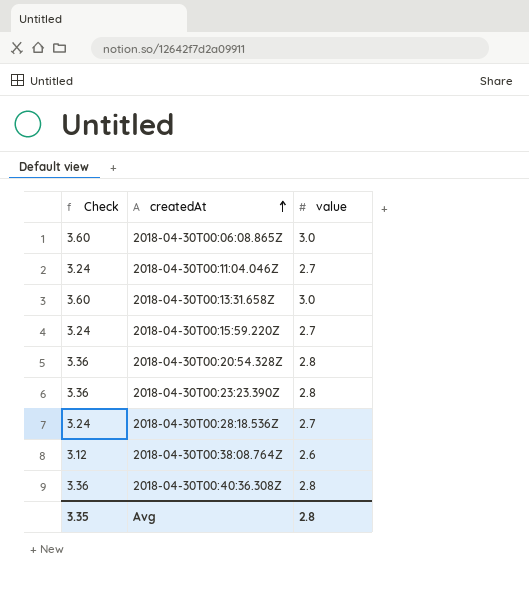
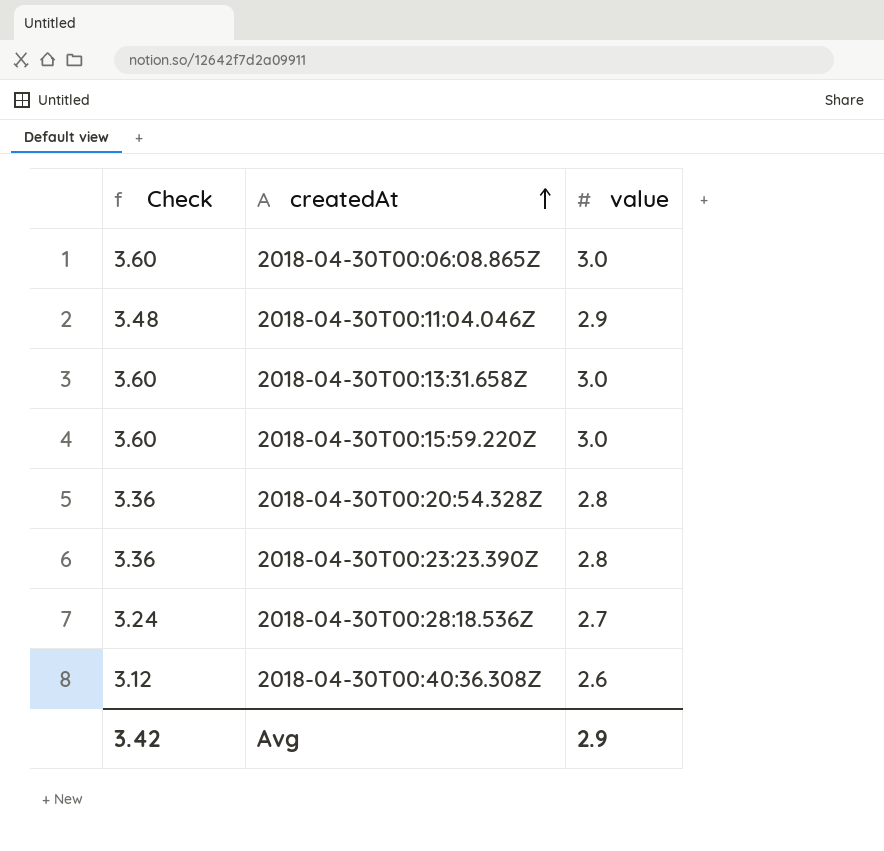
row 2018-04-30T00:38:08.764Z: 3.12 | 2.6 -> none
2018-04-30T00:11:04.046Z | Check: 3.24 -> 3.48
2018-04-30T00:11:04.046Z | value: 2.7 -> 2.9
2018-04-30T00:15:59.220Z | Check: 3.24 -> 3.60
2018-04-30T00:15:59.220Z | value: 2.7 -> 3.0
2018-04-30T00:40:36.308Z | Check: 3.36 -> 3.12
2018-04-30T00:40:36.308Z | value: 2.8 -> 2.6
Avg | Check: 3.35 -> 3.42
Avg | value: 2.8 -> 2.9

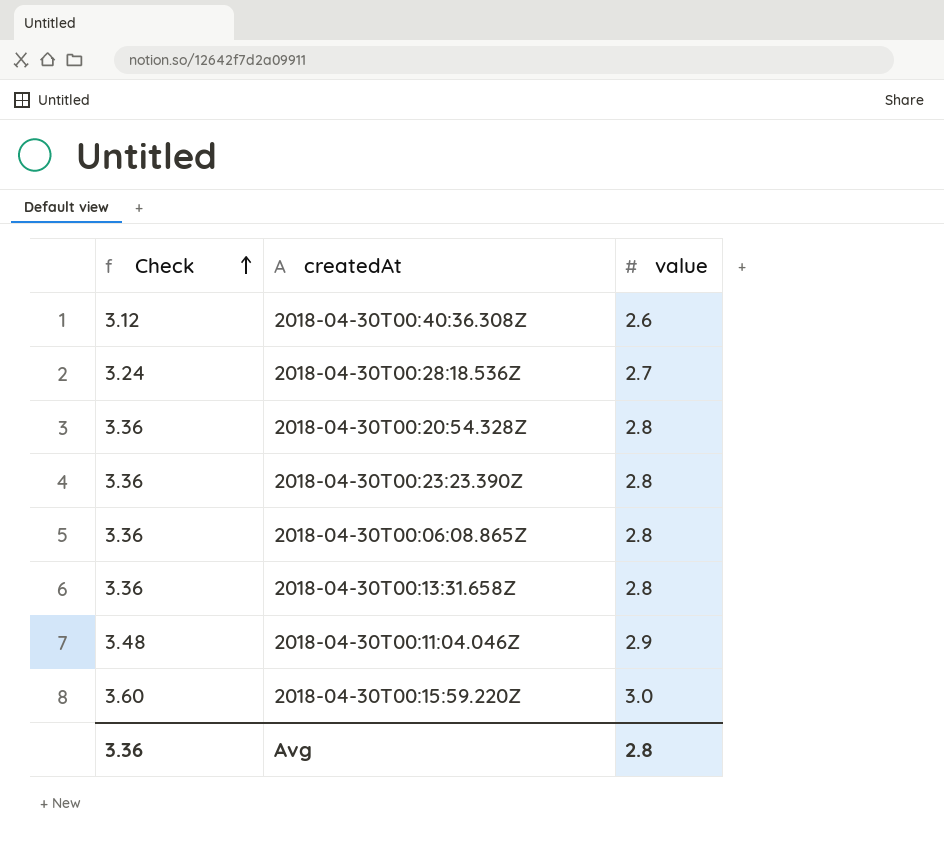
row order: createdAt ascending -> Check ascending
2018-04-30T00:06:08.865Z | Check: 3.60 -> 3.36
2018-04-30T00:06:08.865Z | value: 3.0 -> 2.8
2018-04-30T00:13:31.658Z | Check: 3.60 -> 3.36
2018-04-30T00:13:31.658Z | value: 3.0 -> 2.8
Avg | Check: 3.42 -> 3.36
Avg | value: 2.9 -> 2.8

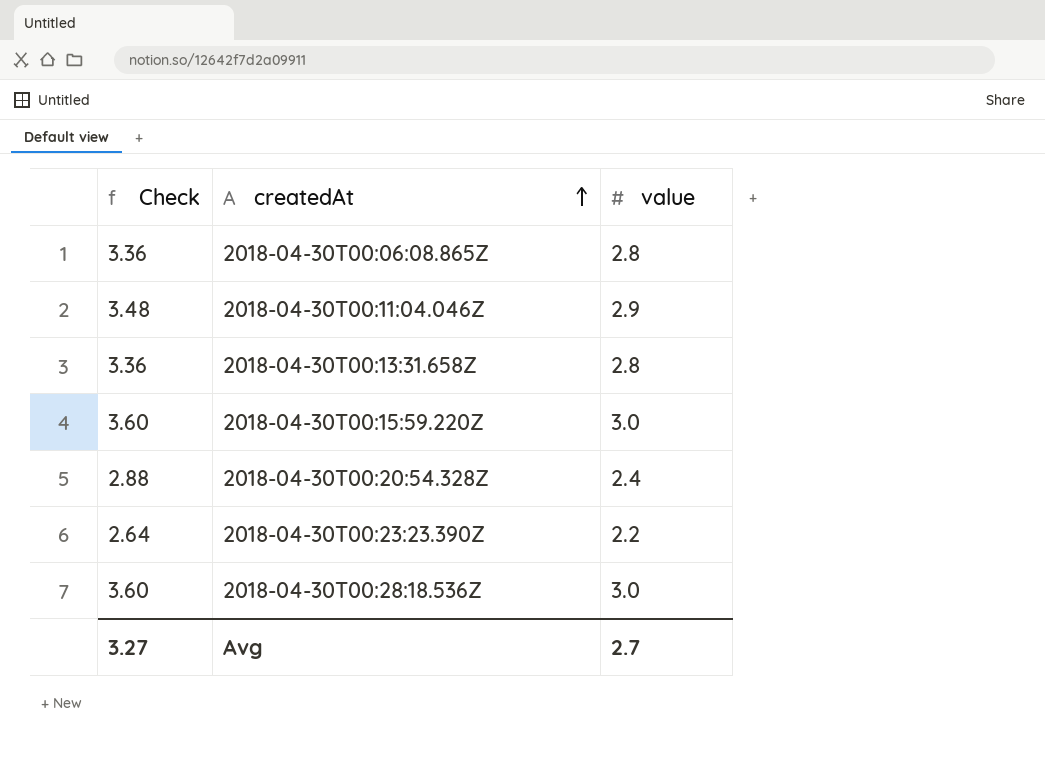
row order: Check ascending -> createdAt ascending
row 2018-04-30T00:40:36.308Z: 3.12 | 2.6 -> none
2018-04-30T00:20:54.328Z | Check: 3.36 -> 2.88
2018-04-30T00:20:54.328Z | value: 2.8 -> 2.4
2018-04-30T00:23:23.390Z | Check: 3.36 -> 2.64
2018-04-30T00:23:23.390Z | value: 2.8 -> 2.2
2018-04-30T00:28:18.536Z | Check: 3.24 -> 3.60
2018-04-30T00:28:18.536Z | value: 2.7 -> 3.0
Avg | Check: 3.36 -> 3.27
Avg | value: 2.8 -> 2.7

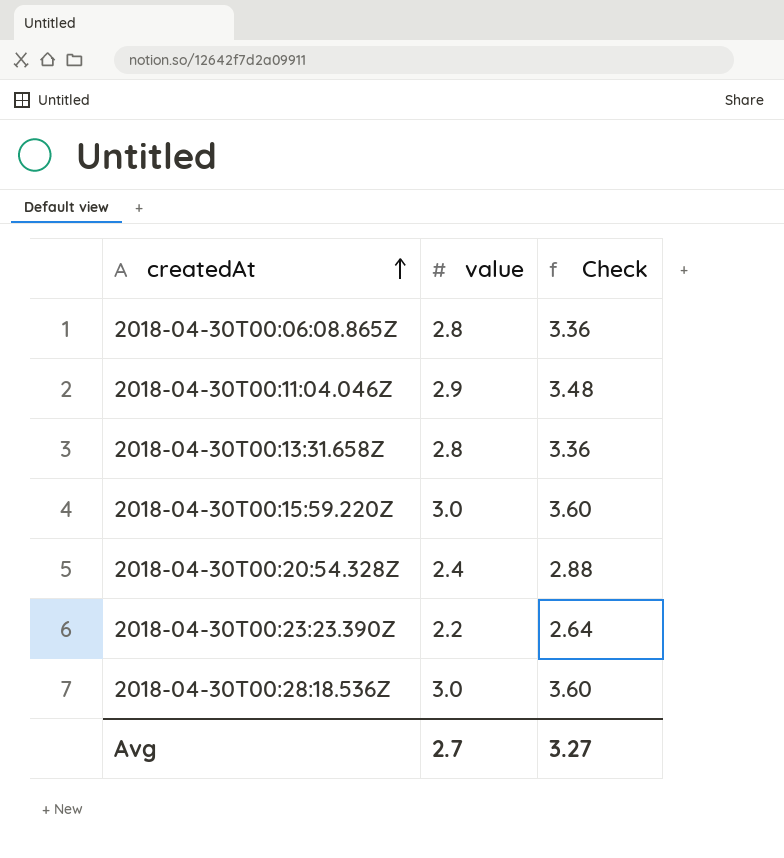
column Check | position: 1 -> 3

